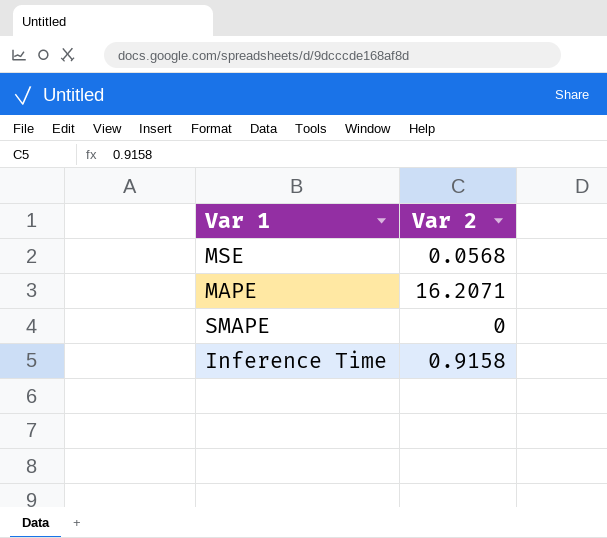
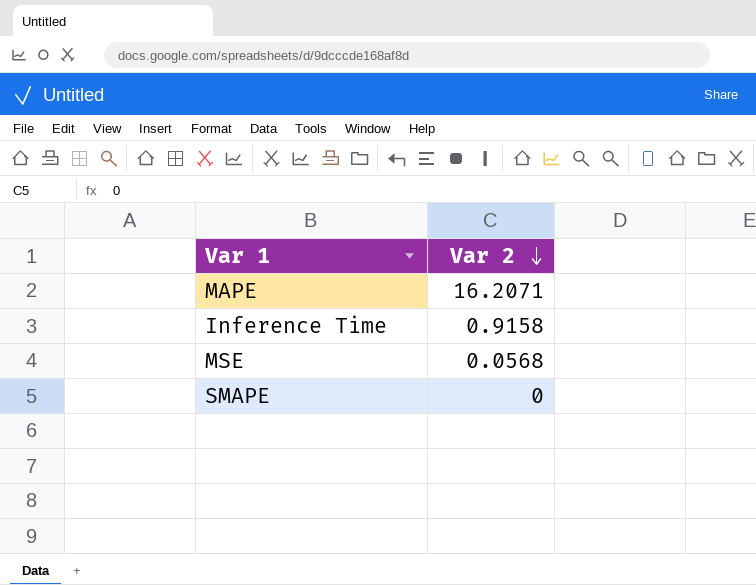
row order: none -> Var 2 descending

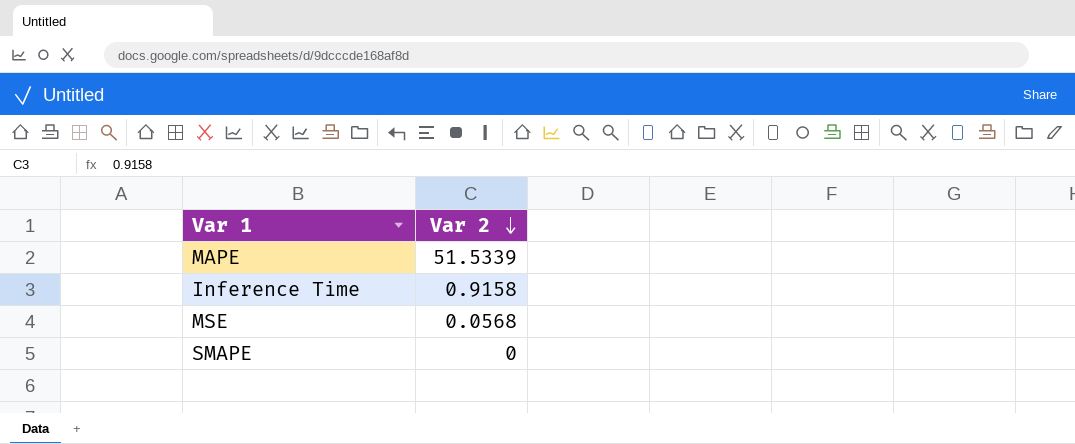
MAPE | Var 2: 16.2071 -> 51.5339

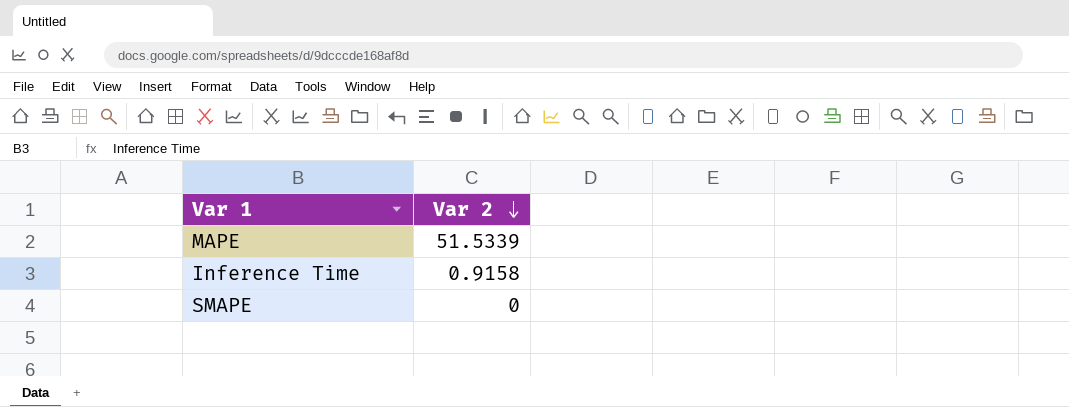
row MSE: 0.0568 -> none

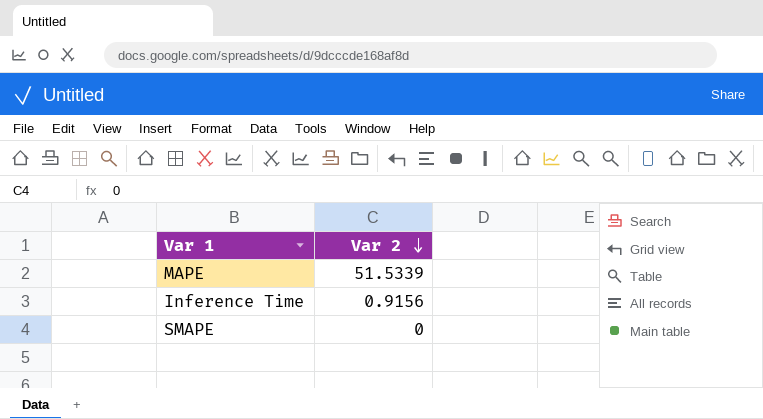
Inference Time | Var 2: 0.9158 -> 0.9156

